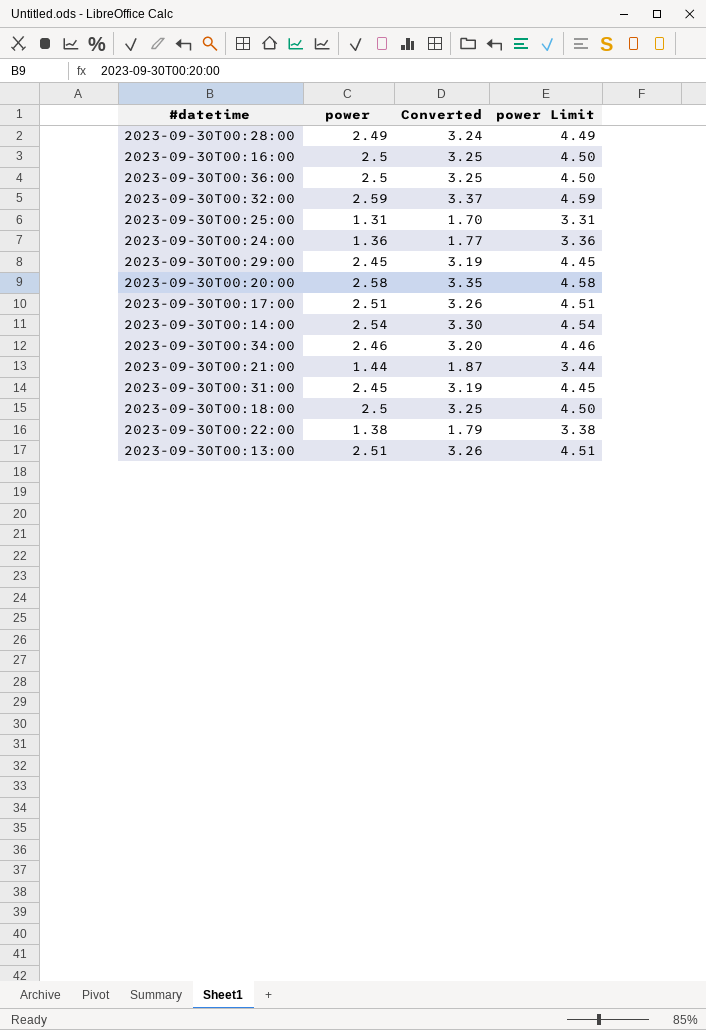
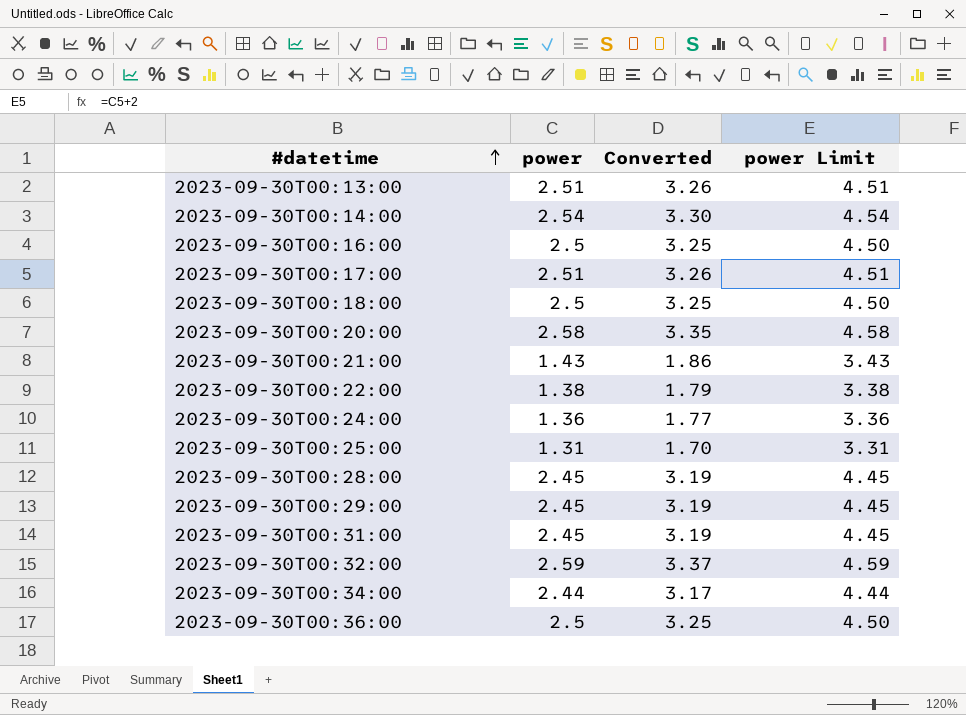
row order: none -> #datetime ascending
2023-09-30T00:21:00 | power: 1.44 -> 1.43
2023-09-30T00:21:00 | Converted: 1.87 -> 1.86
2023-09-30T00:21:00 | power Limit: 3.44 -> 3.43
2023-09-30T00:28:00 | power: 2.49 -> 2.45
2023-09-30T00:28:00 | Converted: 3.24 -> 3.19
2023-09-30T00:28:00 | power Limit: 4.49 -> 4.45
2023-09-30T00:34:00 | power: 2.46 -> 2.44
2023-09-30T00:34:00 | Converted: 3.20 -> 3.17
2023-09-30T00:34:00 | power Limit: 4.46 -> 4.44

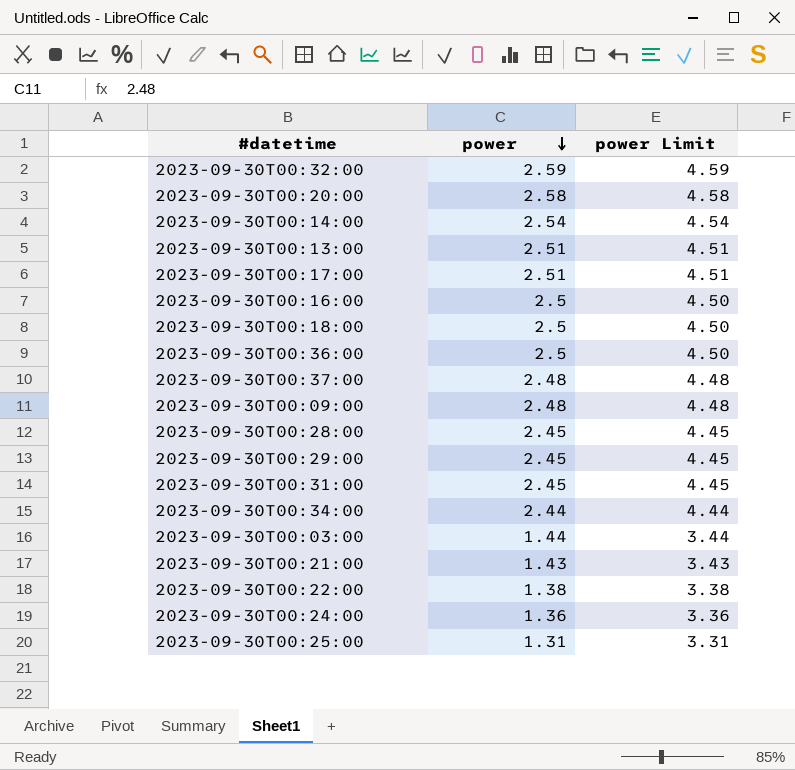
row order: #datetime ascending -> power descending
column Converted | formula: [power] * 1.3 -> none
row 2023-09-30T00:37:00: none -> 2.48 | 4.48
row 2023-09-30T00:09:00: none -> 2.48 | 4.48
row 2023-09-30T00:03:00: none -> 1.44 | 3.44

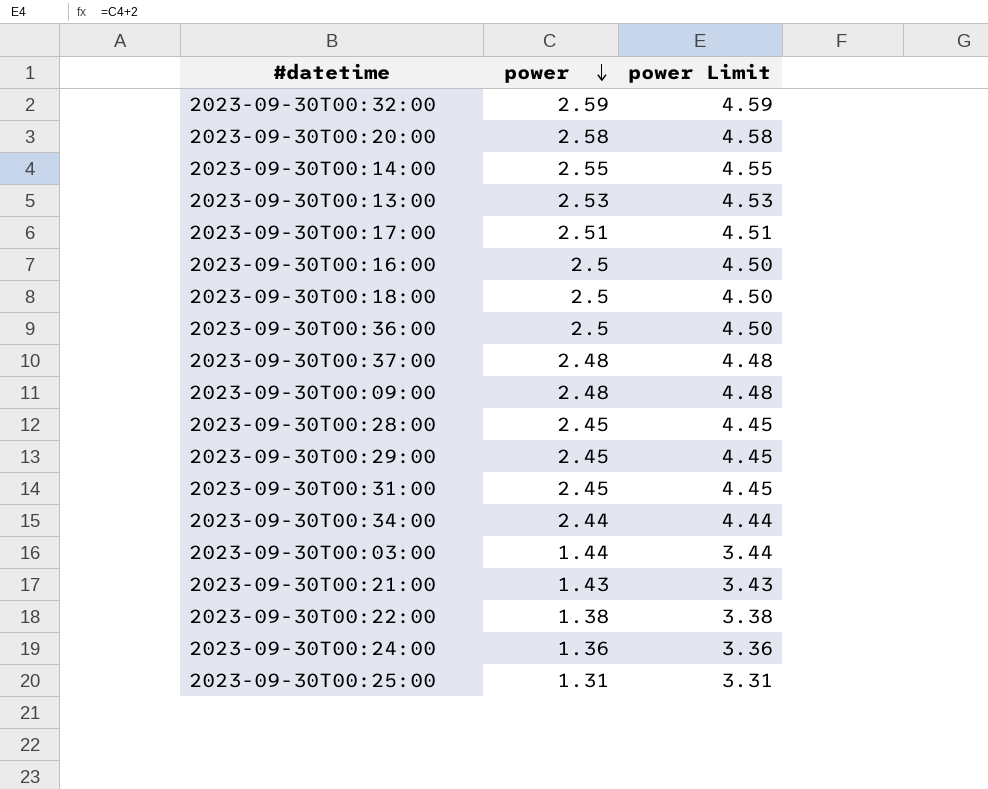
2023-09-30T00:14:00 | power: 2.54 -> 2.55
2023-09-30T00:14:00 | power Limit: 4.54 -> 4.55
2023-09-30T00:13:00 | power: 2.51 -> 2.53
2023-09-30T00:13:00 | power Limit: 4.51 -> 4.53

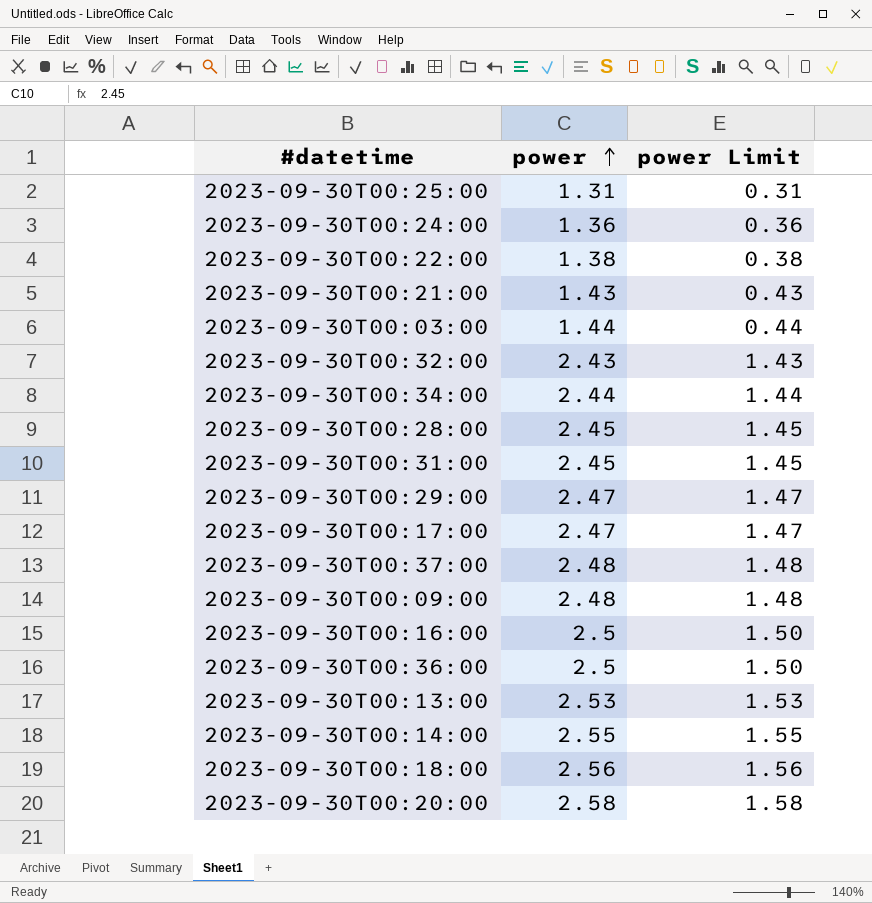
row order: power descending -> power ascending
column power Limit | formula: [power] + 2 -> [power] - 1
2023-09-30T00:32:00 | power: 2.59 -> 2.43
2023-09-30T00:29:00 | power: 2.45 -> 2.47
2023-09-30T00:17:00 | power: 2.51 -> 2.47
2023-09-30T00:18:00 | power: 2.5 -> 2.56

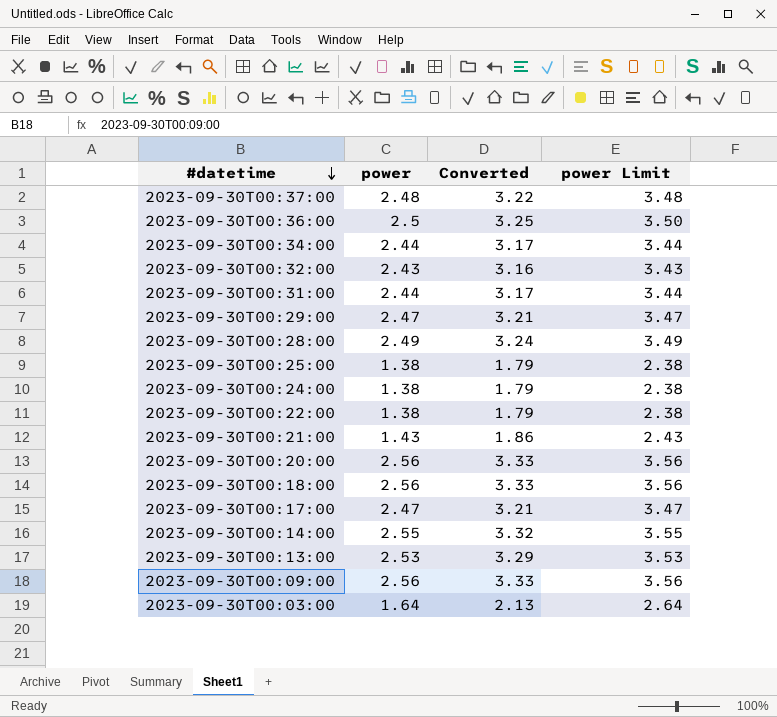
row order: power ascending -> #datetime descending
column Converted | formula: none -> [power] * 1.3
column power Limit | formula: [power] - 1 -> [power] + 1
row 2023-09-30T00:16:00: 2.5 | 1.50 -> none
2023-09-30T00:31:00 | power: 2.45 -> 2.44
2023-09-30T00:28:00 | power: 2.45 -> 2.49
2023-09-30T00:25:00 | power: 1.31 -> 1.38
2023-09-30T00:24:00 | power: 1.36 -> 1.38
2023-09-30T00:20:00 | power: 2.58 -> 2.56
2023-09-30T00:09:00 | power: 2.48 -> 2.56
2023-09-30T00:03:00 | power: 1.44 -> 1.64

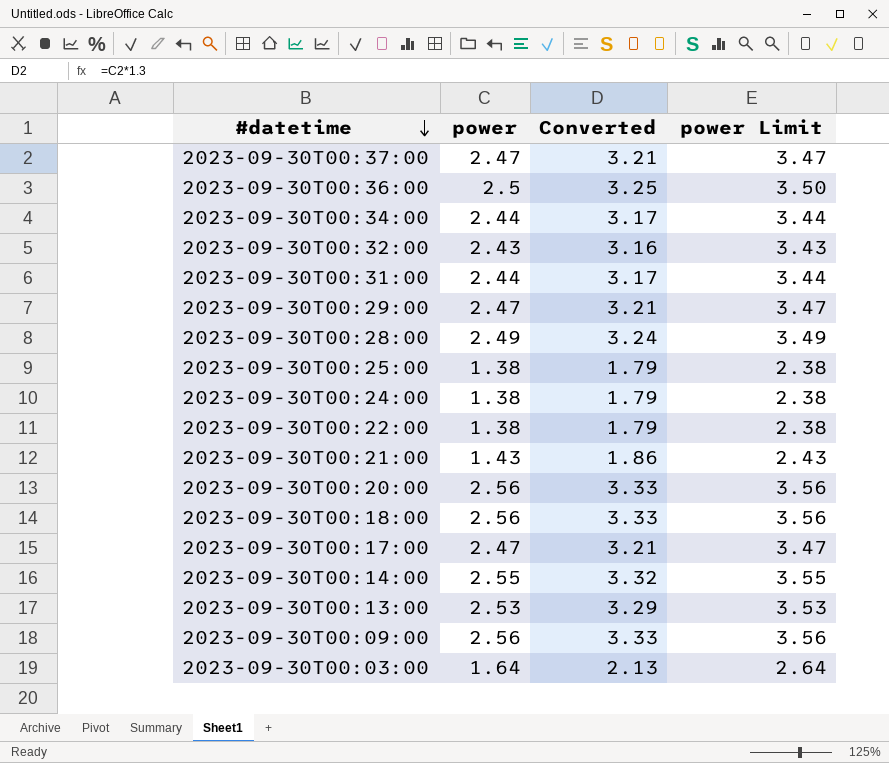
2023-09-30T00:37:00 | power: 2.48 -> 2.47
2023-09-30T00:37:00 | Converted: 3.22 -> 3.21
2023-09-30T00:37:00 | power Limit: 3.48 -> 3.47

